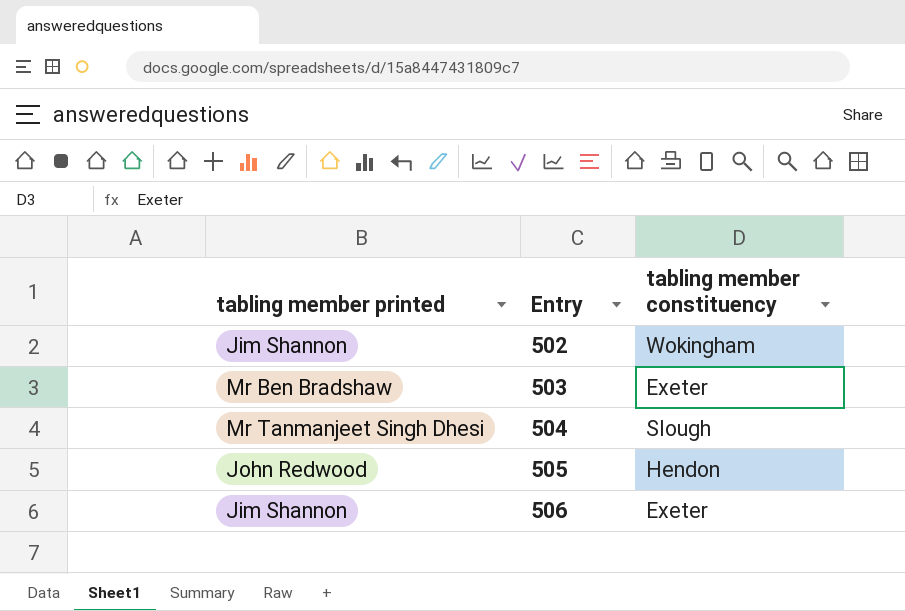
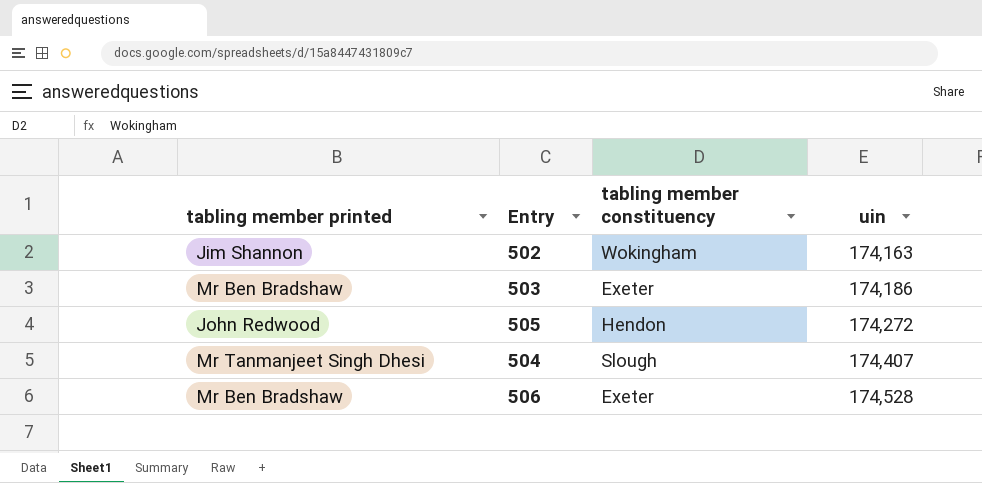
row order: Entry ascending -> uin ascending
column uin | position: none -> 4
506 | tabling member printed: Jim Shannon -> Mr Ben Bradshaw

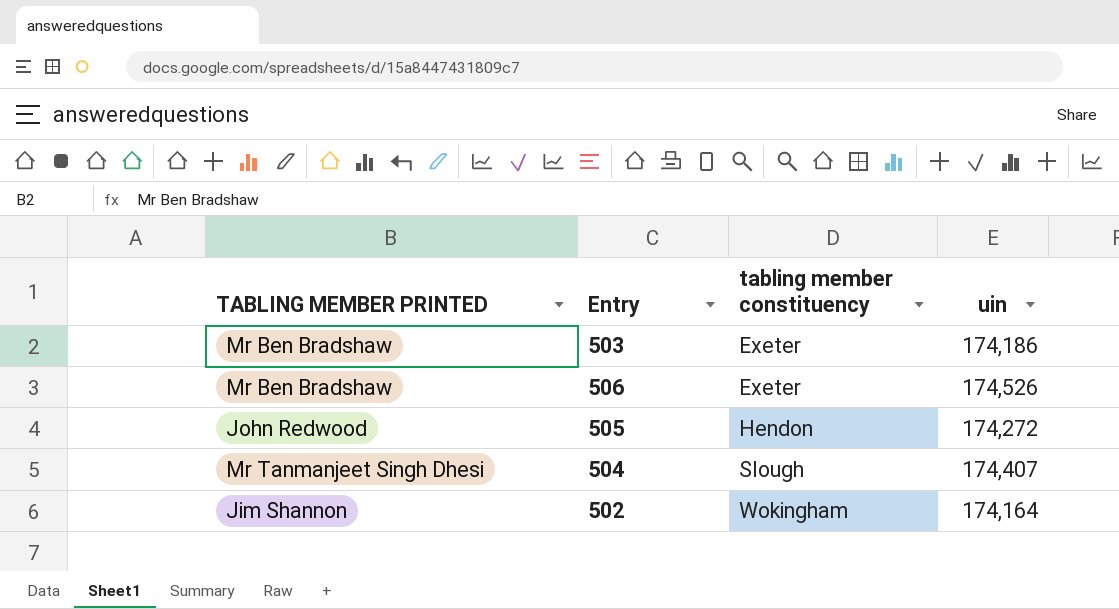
row order: uin ascending -> tabling member constituency ascending
column name: tabling member printed -> TABLING MEMBER PRINTED
506 | uin: 174,528 -> 174,526
502 | uin: 174,163 -> 174,164

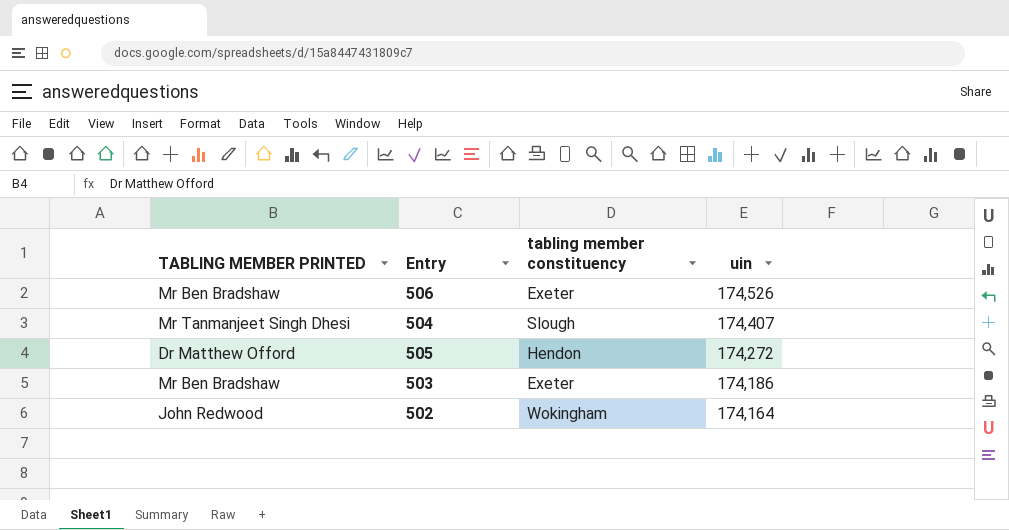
row order: tabling member constituency ascending -> uin descending
505 | TABLING MEMBER PRINTED: John Redwood -> Dr Matthew Offord
502 | TABLING MEMBER PRINTED: Jim Shannon -> John Redwood

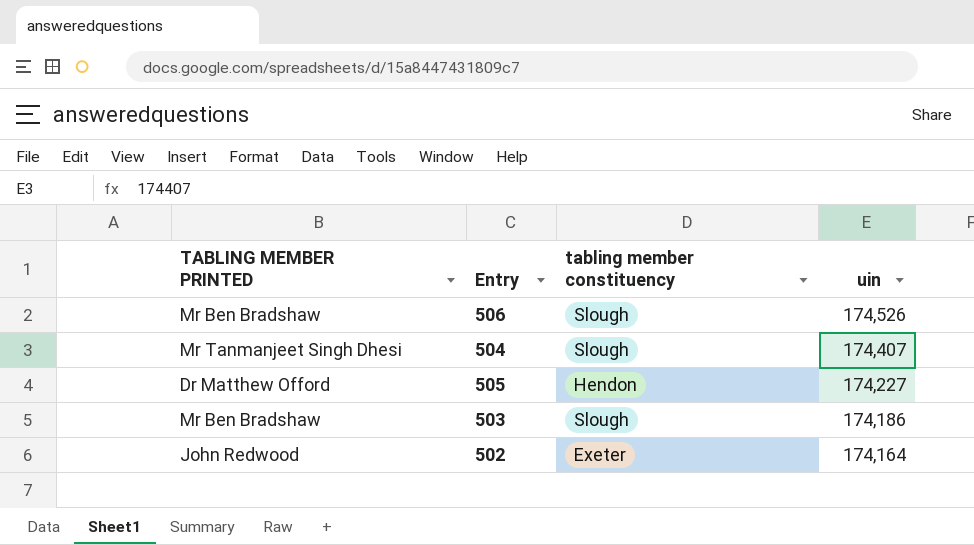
506 | tabling member constituency: Exeter -> Slough
505 | uin: 174,272 -> 174,227
503 | tabling member constituency: Exeter -> Slough
502 | tabling member constituency: Wokingham -> Exeter

